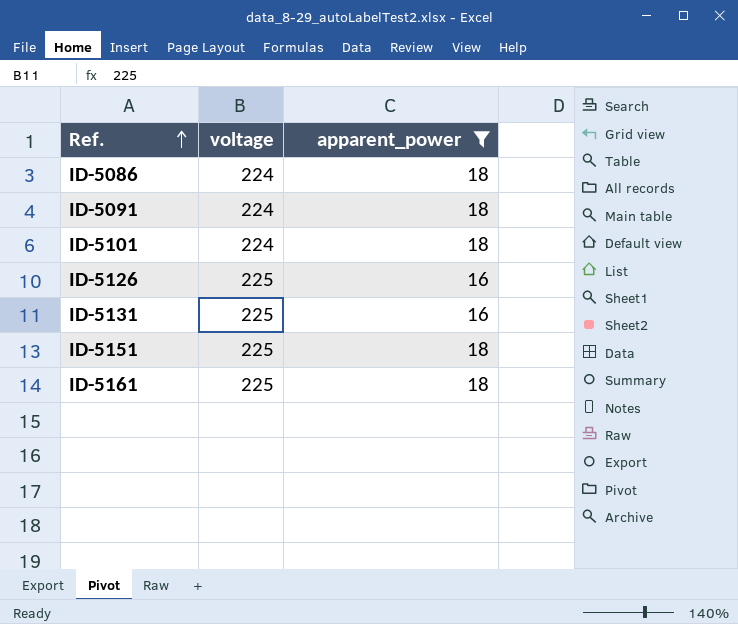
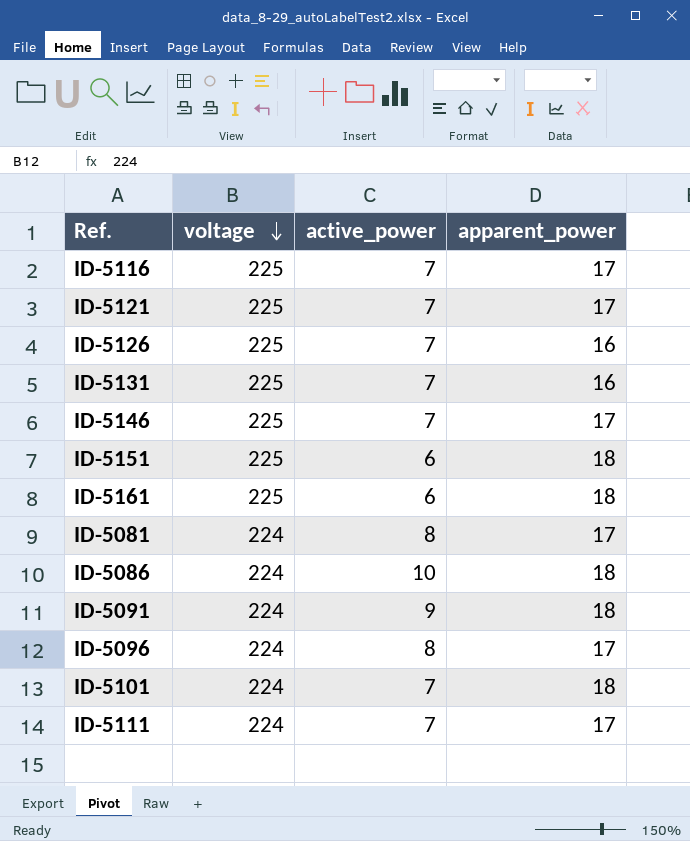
filter: apparent_power != 17 -> none
row order: Ref. ascending -> voltage descending
column active_power | position: none -> 3

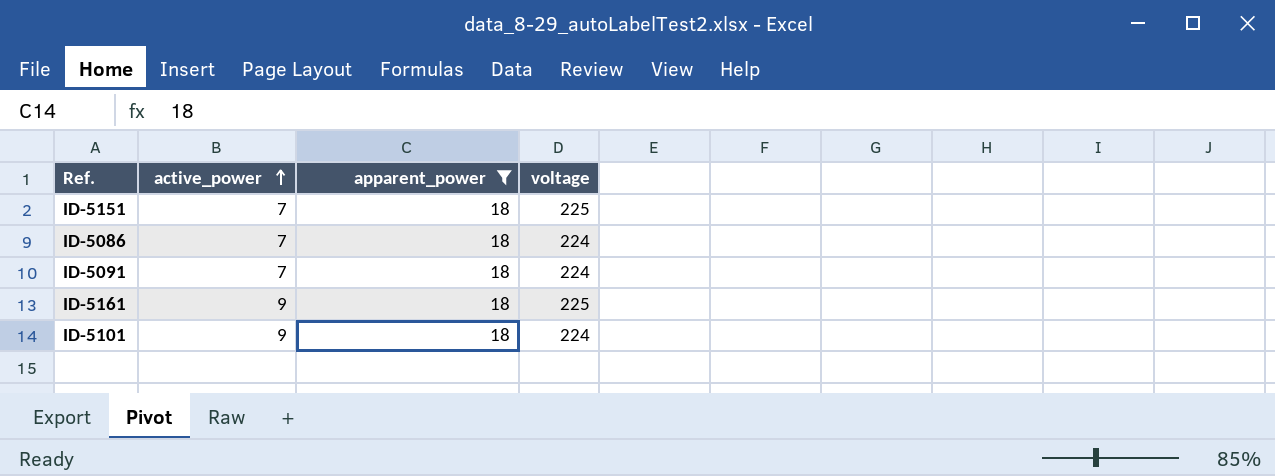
filter: none -> apparent_power = 18
row order: voltage descending -> active_power ascending
column voltage | position: 2 -> 4
ID-5151 | active_power: 6 -> 7
ID-5086 | active_power: 10 -> 7
ID-5091 | active_power: 9 -> 7
ID-5161 | active_power: 6 -> 9
ID-5101 | active_power: 7 -> 9

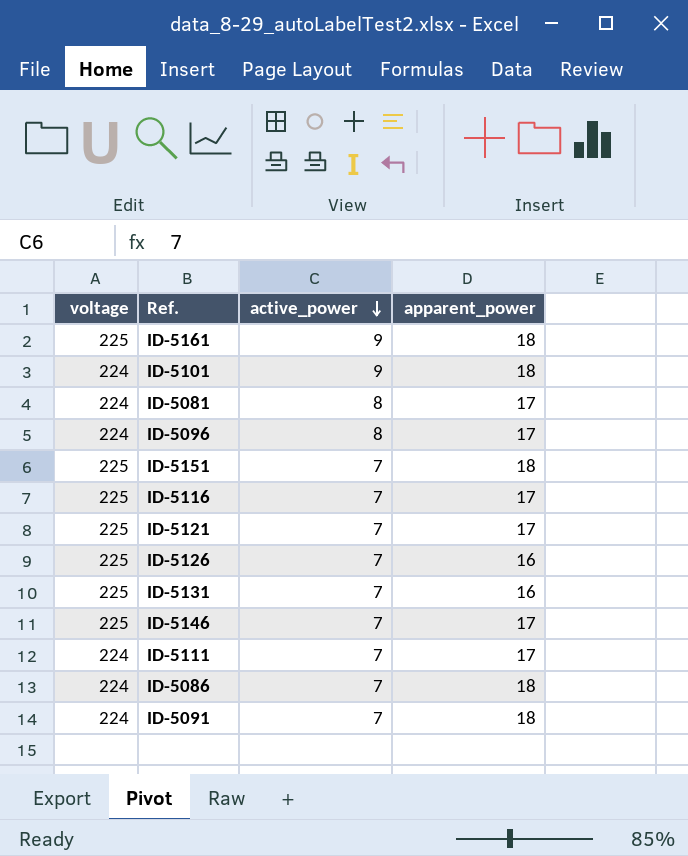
filter: apparent_power = 18 -> none
row order: active_power ascending -> active_power descending
column voltage | position: 4 -> 1

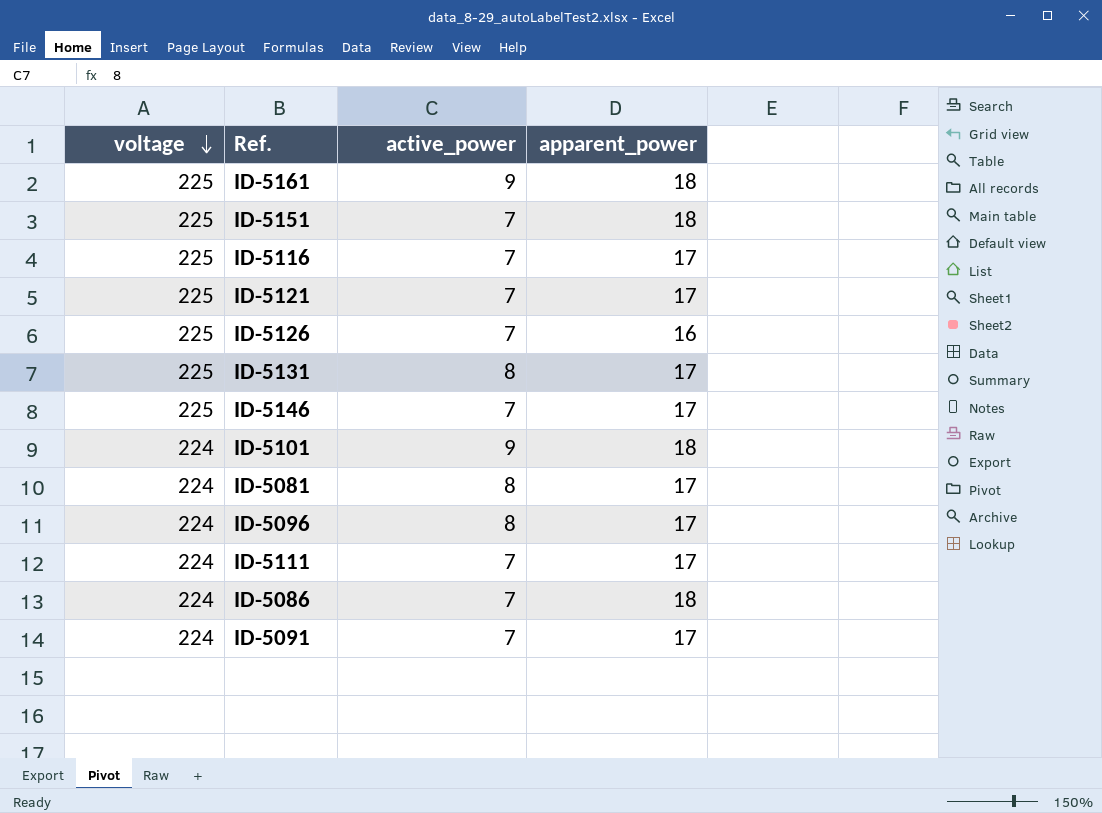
row order: active_power descending -> voltage descending
ID-5131 | active_power: 7 -> 8
ID-5131 | apparent_power: 16 -> 17
ID-5091 | apparent_power: 18 -> 17

